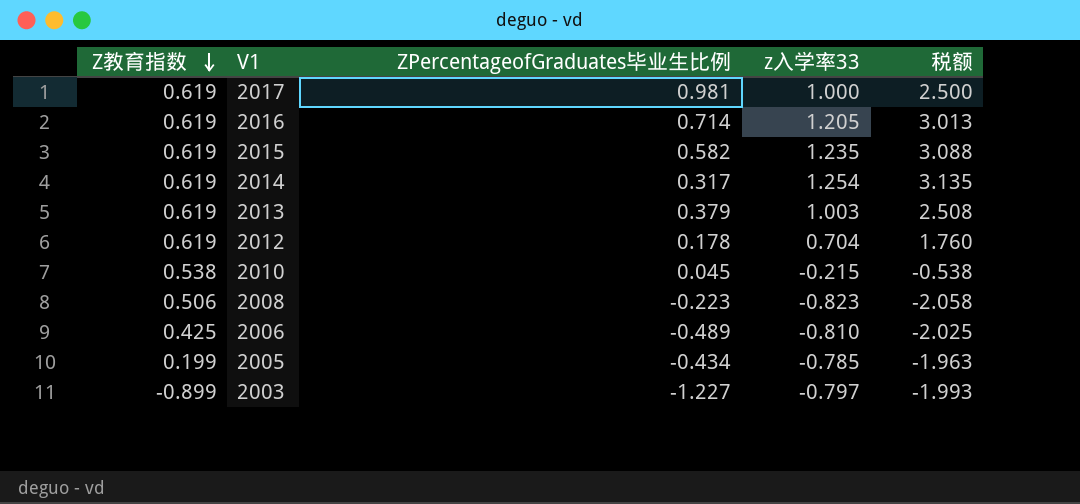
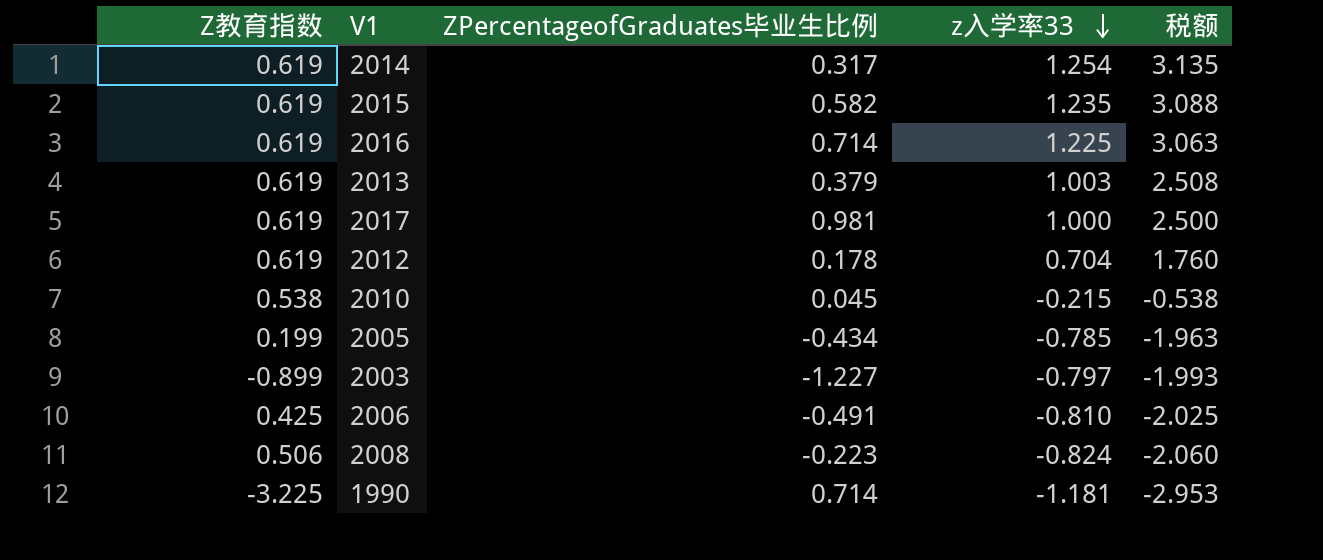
row order: Z教育指数 descending -> z入学率33 descending
2016 | z入学率33: 1.205 -> 1.225
2016 | 税额: 3.013 -> 3.063
2006 | ZPercentageofGraduates毕业生比例: -0.489 -> -0.491
2008 | z入学率33: -0.823 -> -0.824
2008 | 税额: -2.058 -> -2.060
row 1990: none -> -3.225 | 0.714 | -1.181 | -2.953

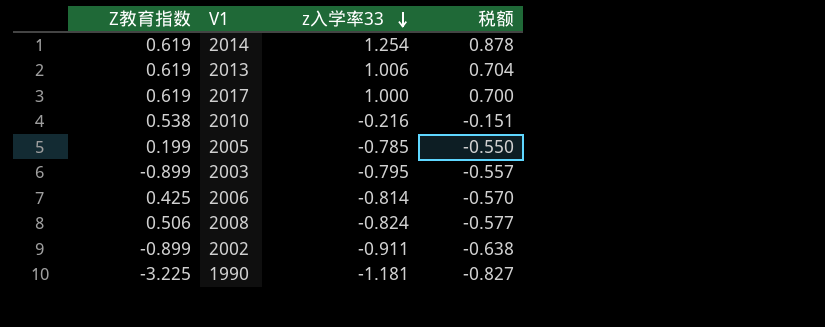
column ZPercentageofGraduates毕业生比例 | position: 3 -> none
column 税额 | formula: [z入学率33] * 2.5 -> [z入学率33] * 0.7
row 2015: 0.619 | 0.582 | 1.235 | 3.088 -> none
row 2016: 0.619 | 0.714 | 1.225 | 3.063 -> none
row 2012: 0.619 | 0.178 | 0.704 | 1.760 -> none
2013 | z入学率33: 1.003 -> 1.006
2010 | z入学率33: -0.215 -> -0.216
2003 | z入学率33: -0.797 -> -0.795
2006 | z入学率33: -0.810 -> -0.814
row 2002: none -> -0.899 | -0.911 | -0.638

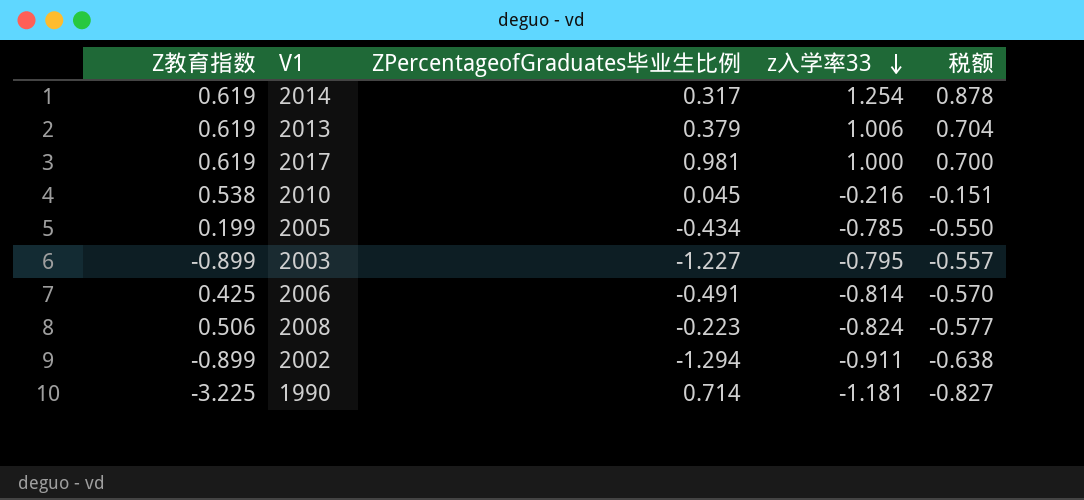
column ZPercentageofGraduates毕业生比例 | position: none -> 3

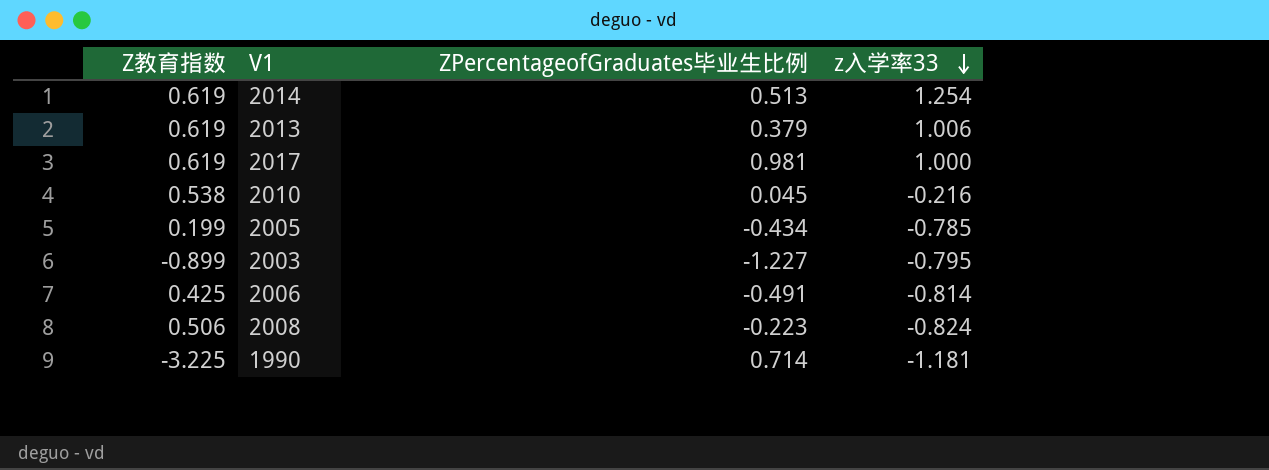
column 税额 | formula: [z入学率33] * 0.7 -> none
row 2002: -0.899 | -1.294 | -0.911 | -0.638 -> none
2014 | ZPercentageofGraduates毕业生比例: 0.317 -> 0.513

